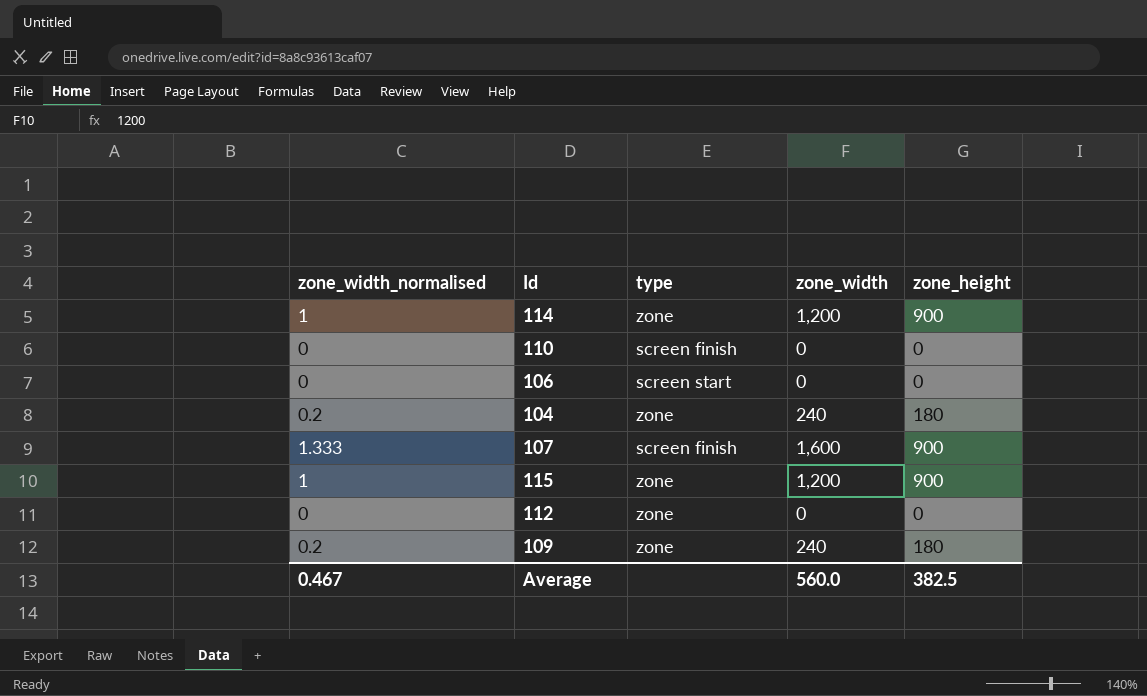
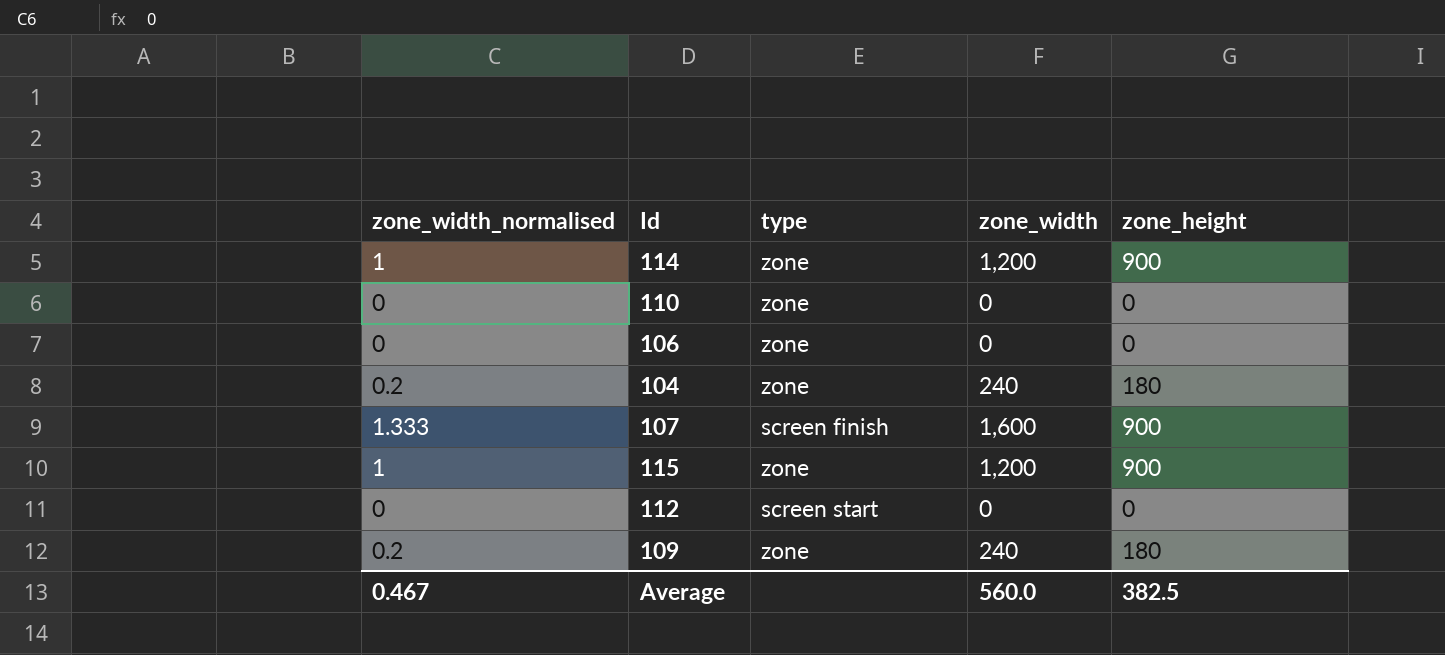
110 | type: screen finish -> zone
106 | type: screen start -> zone
112 | type: zone -> screen start

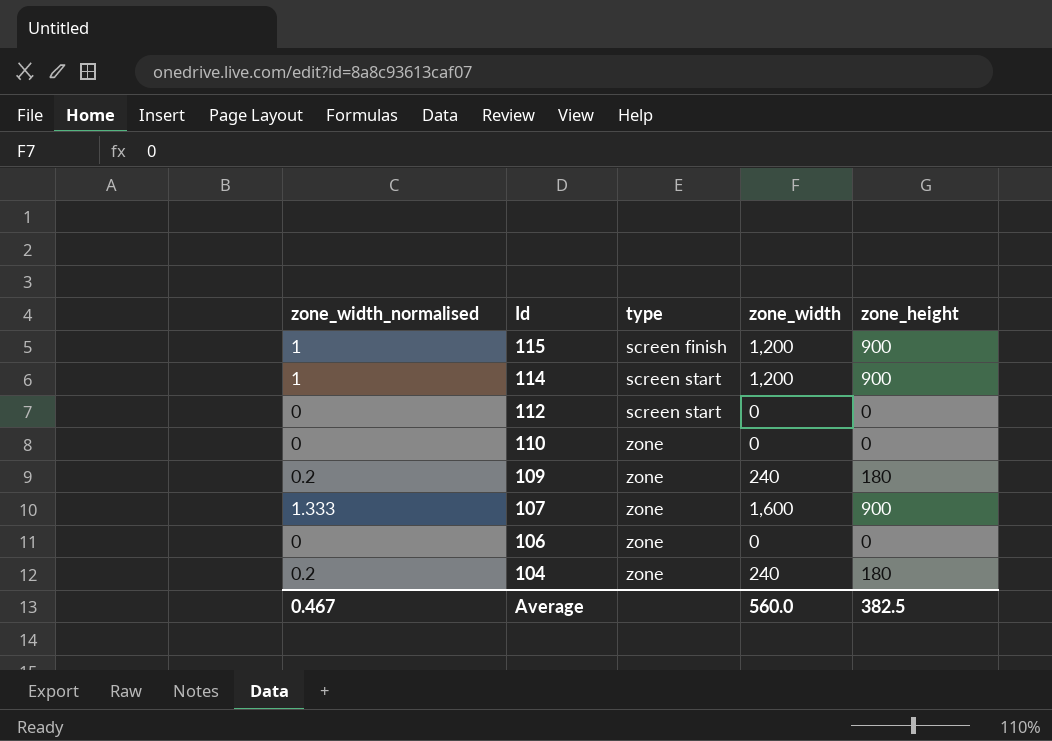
row order: none -> Id descending
115 | type: zone -> screen finish
114 | type: zone -> screen start
107 | type: screen finish -> zone

